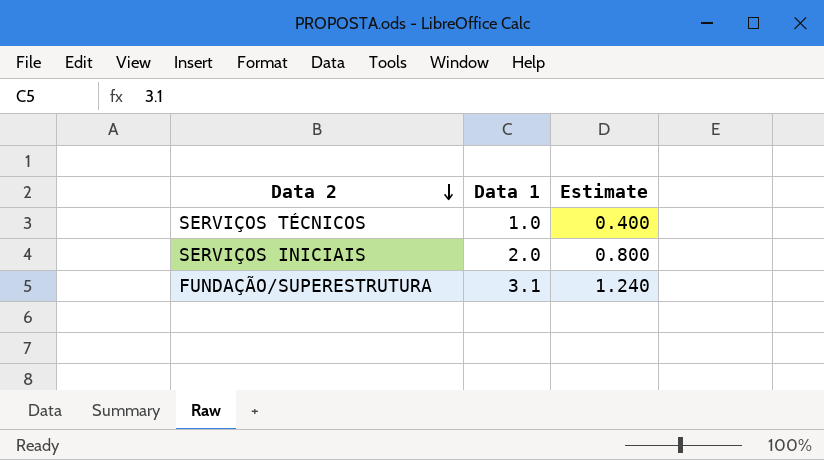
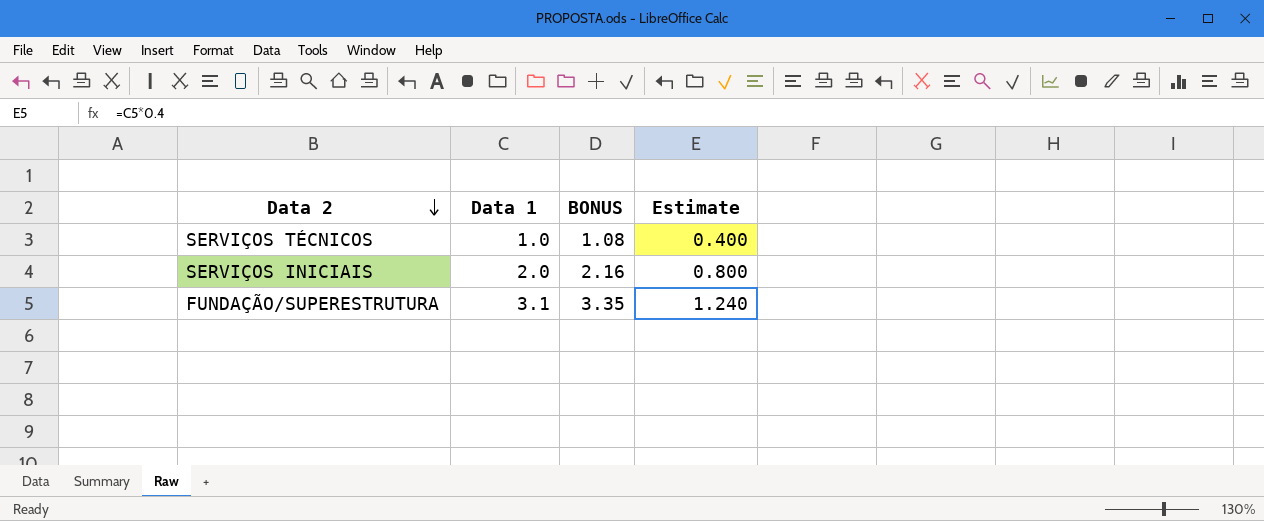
column BONUS | formula: none -> [Data 1] * 1.08

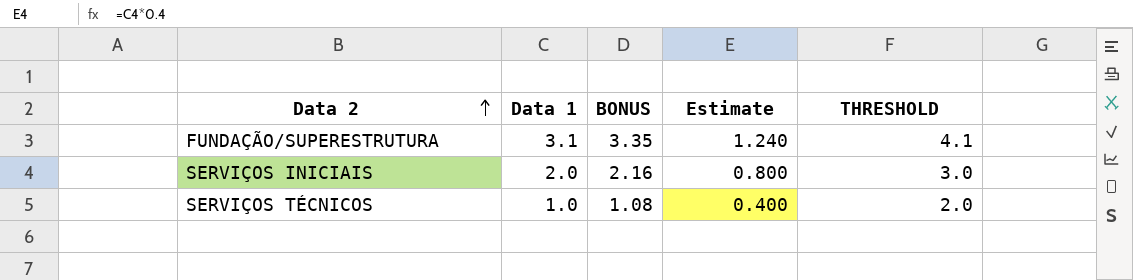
row order: Data 2 descending -> Data 2 ascending
column THRESHOLD | formula: none -> [Data 1] + 1

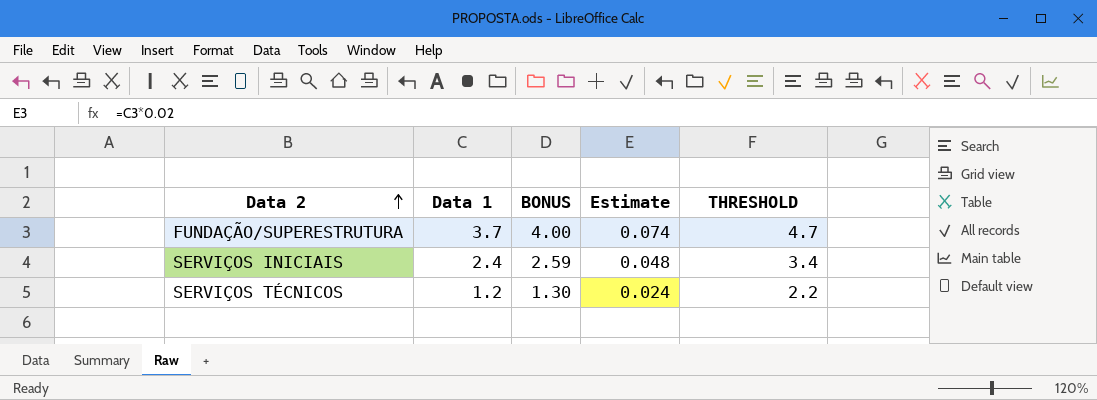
column Estimate | formula: [Data 1] * 0.4 -> [Data 1] * 0.02
FUNDAÇÃO/SUPERESTRUTURA | Data 1: 3.1 -> 3.7
FUNDAÇÃO/SUPERESTRUTURA | BONUS: 3.35 -> 4.00
FUNDAÇÃO/SUPERESTRUTURA | THRESHOLD: 4.1 -> 4.7
SERVIÇOS INICIAIS | Data 1: 2.0 -> 2.4
SERVIÇOS INICIAIS | BONUS: 2.16 -> 2.59
SERVIÇOS INICIAIS | THRESHOLD: 3.0 -> 3.4
SERVIÇOS TÉCNICOS | Data 1: 1.0 -> 1.2
SERVIÇOS TÉCNICOS | BONUS: 1.08 -> 1.30
SERVIÇOS TÉCNICOS | THRESHOLD: 2.0 -> 2.2

